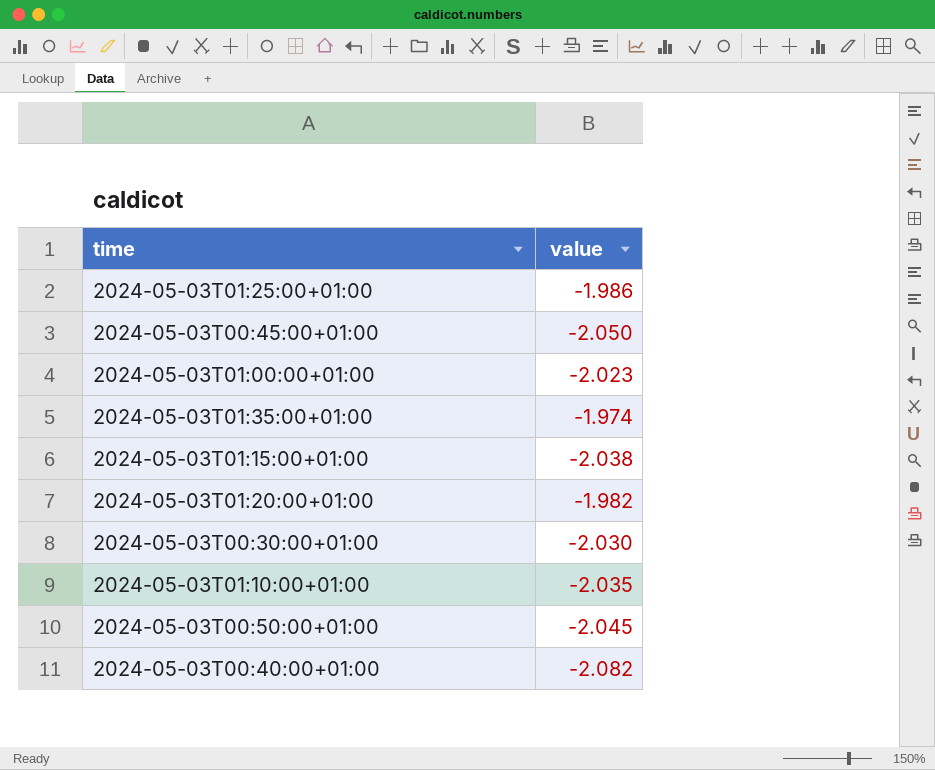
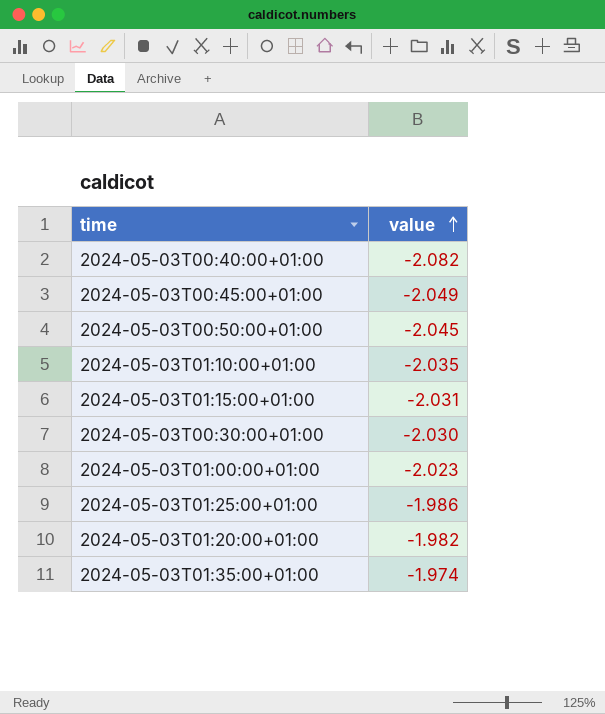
row order: none -> value ascending
2024-05-03T00:45:00+01:00 | value: -2.050 -> -2.049
2024-05-03T01:15:00+01:00 | value: -2.038 -> -2.031

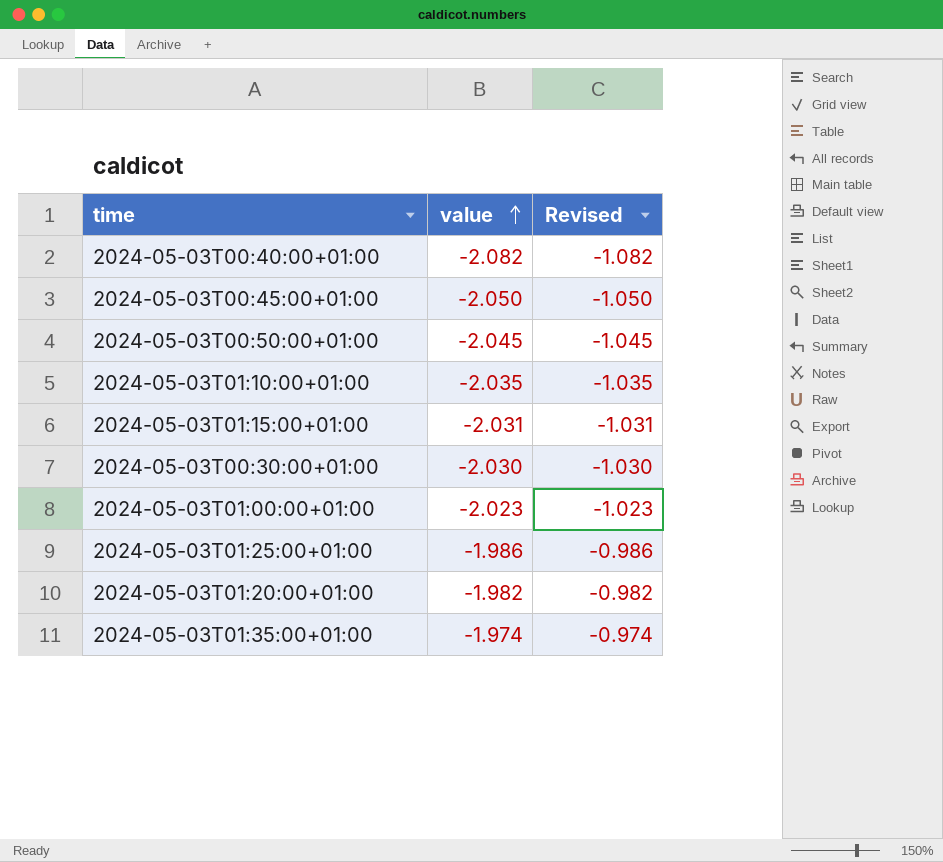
column Revised | formula: none -> [value] + 1
2024-05-03T00:45:00+01:00 | value: -2.049 -> -2.050

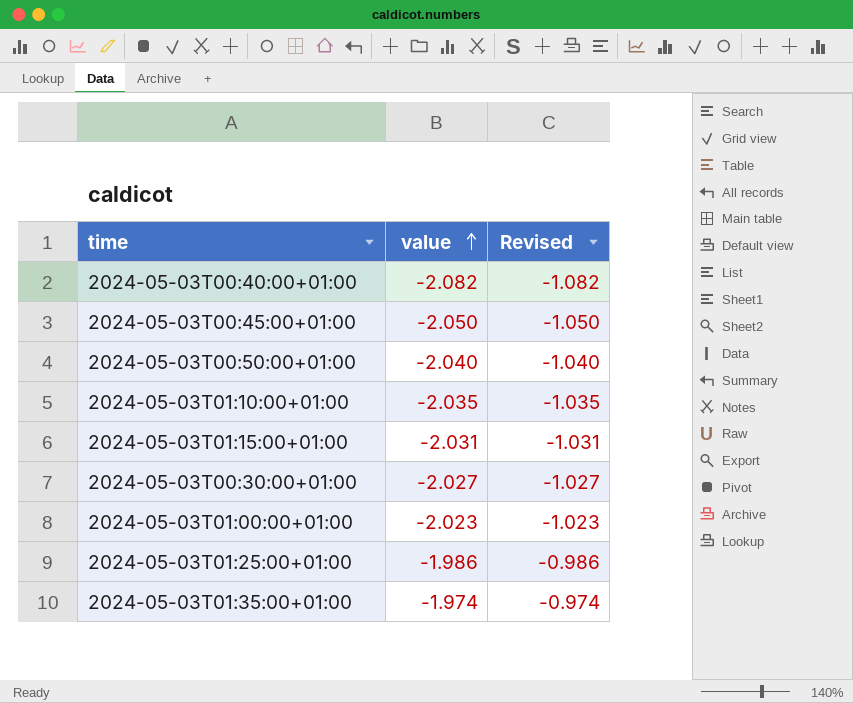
row 2024-05-03T01:20:00+01:00: -1.982 | -0.982 -> none
2024-05-03T00:50:00+01:00 | value: -2.045 -> -2.040
2024-05-03T00:50:00+01:00 | Revised: -1.045 -> -1.040
2024-05-03T00:30:00+01:00 | value: -2.030 -> -2.027
2024-05-03T00:30:00+01:00 | Revised: -1.030 -> -1.027

